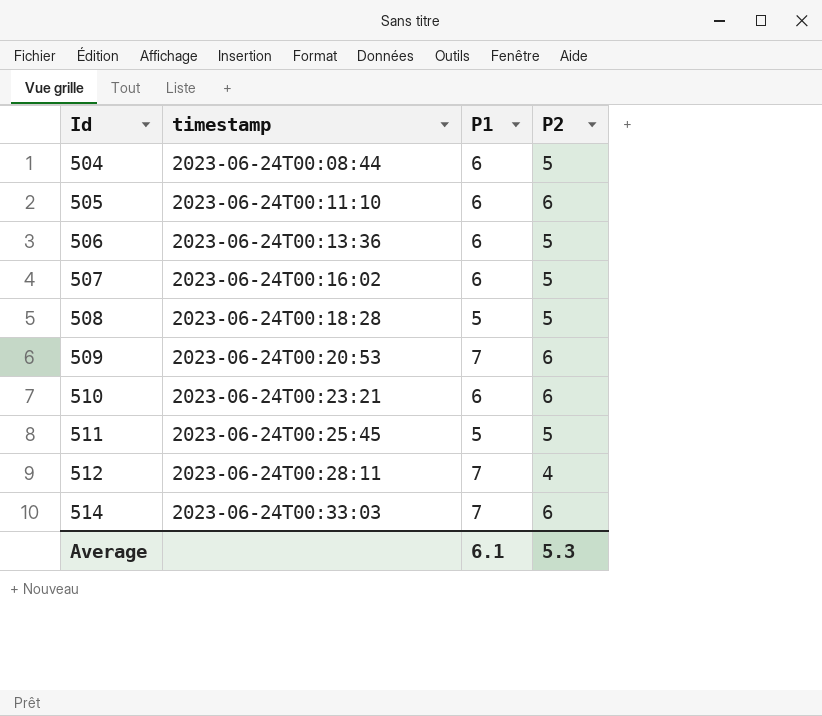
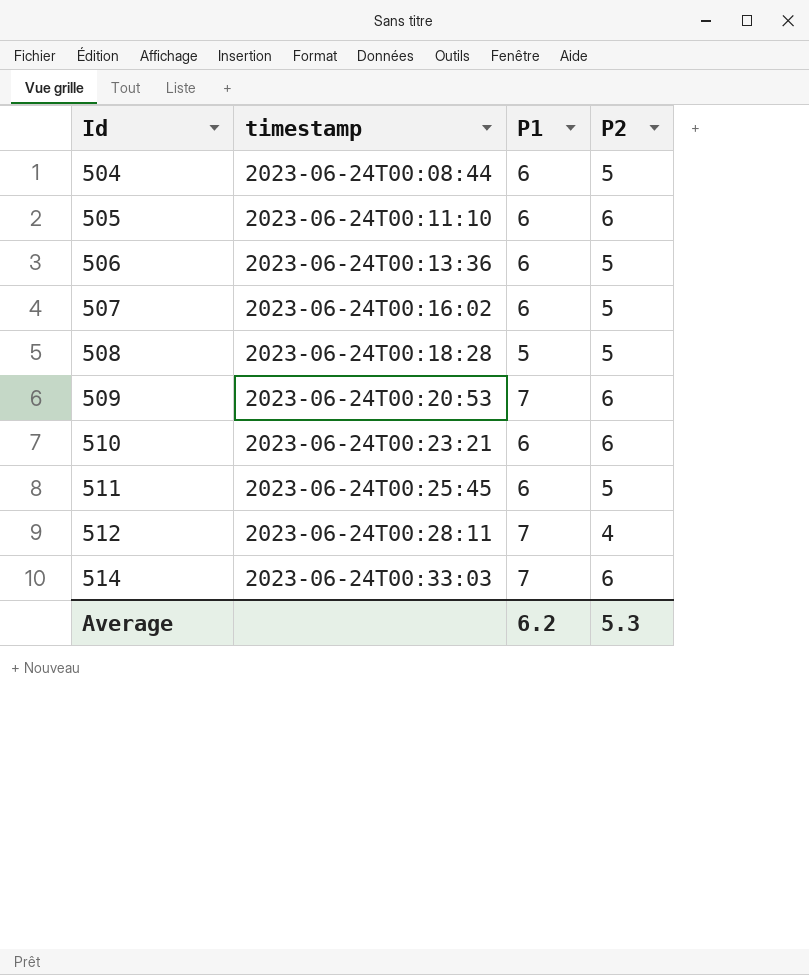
511 | P1: 5 -> 6
Average | P1: 6.1 -> 6.2

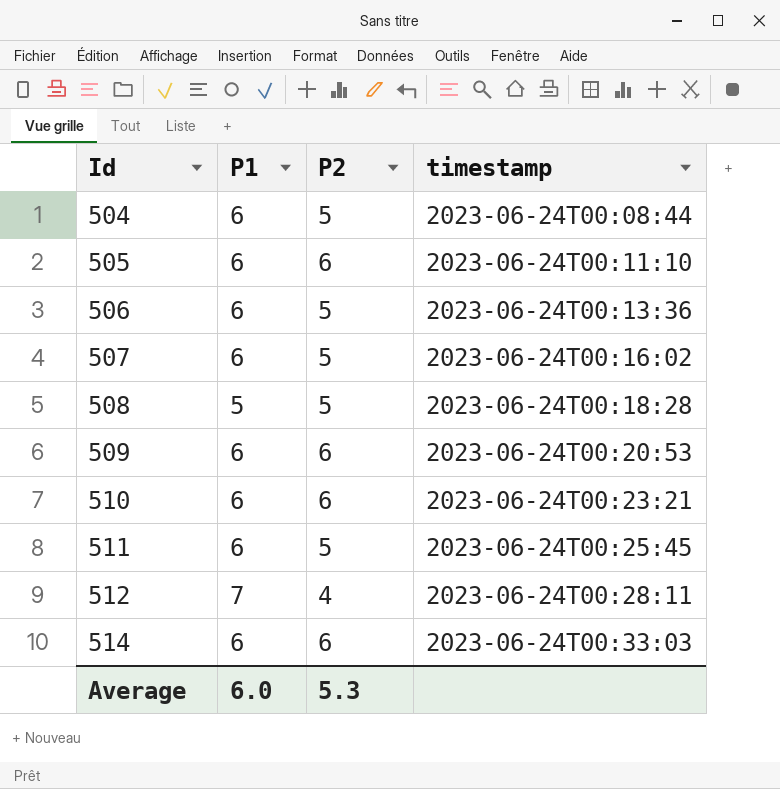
column timestamp | position: 2 -> 4
509 | P1: 7 -> 6
514 | P1: 7 -> 6
Average | P1: 6.2 -> 6.0

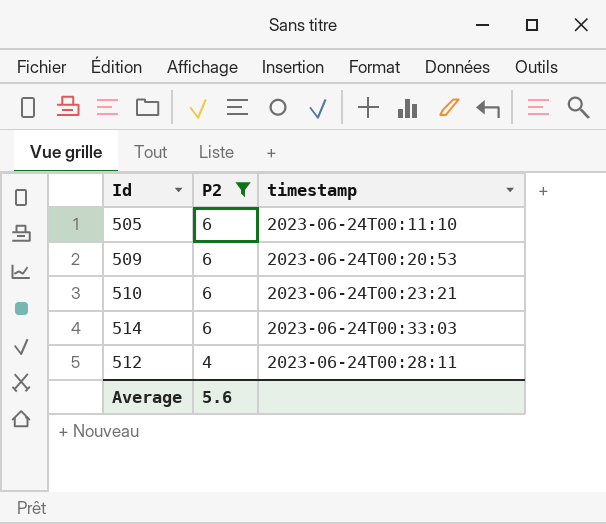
filter: none -> P2 != 5
row order: Id ascending -> P2 descending
column P1 | position: 2 -> none
Average | P2: 5.3 -> 5.6

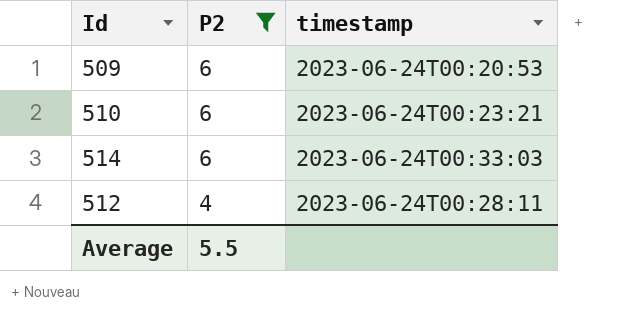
row 505: 6 | 2023-06-24T00:11:10 -> none
Average | P2: 5.6 -> 5.5

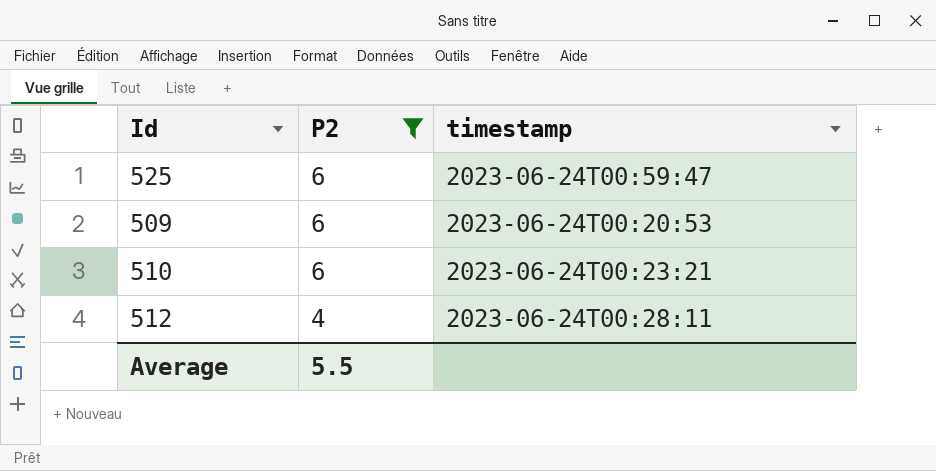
row 514: 6 | 2023-06-24T00:33:03 -> none
row 525: none -> 6 | 2023-06-24T00:59:47

